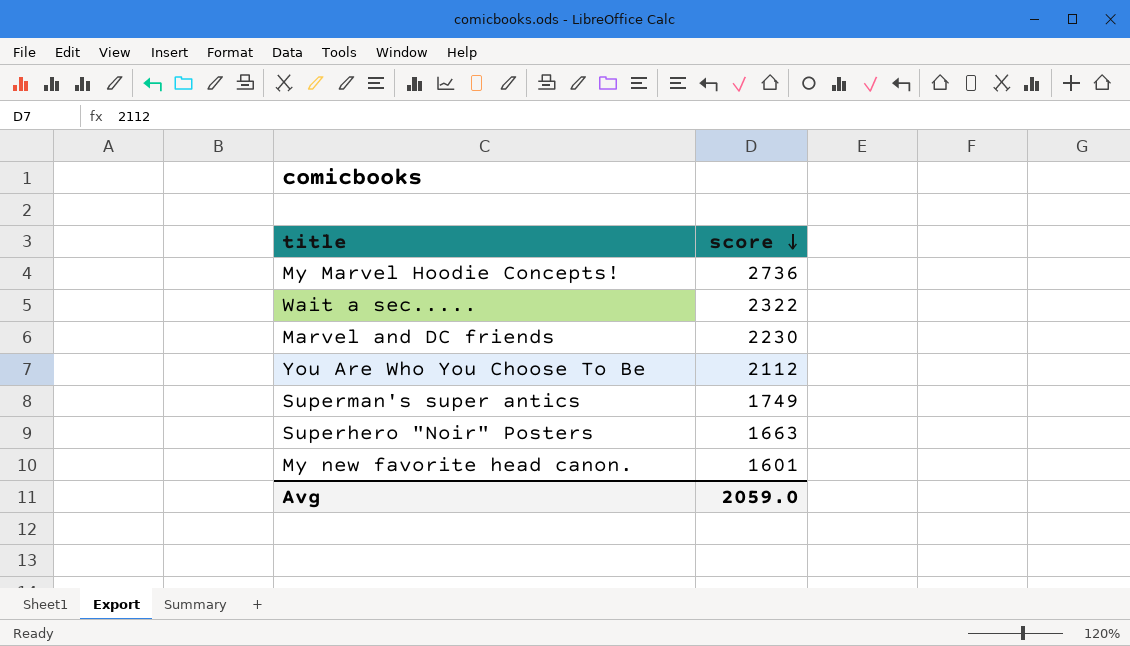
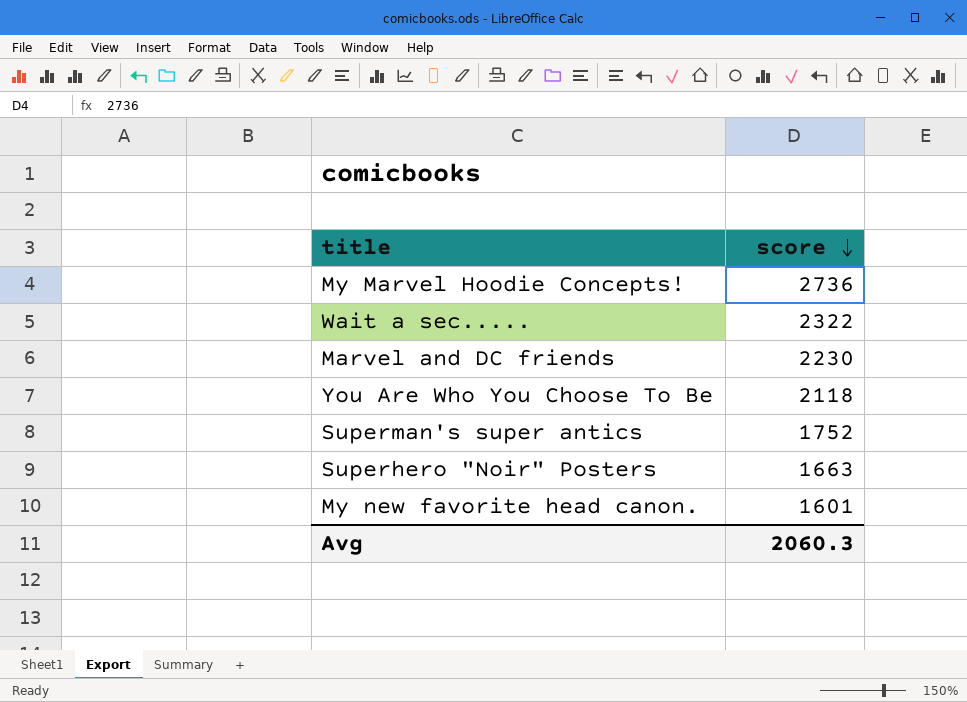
You Are Who You Choose To Be | score: 2112 -> 2118
Superman's super antics | score: 1749 -> 1752
Avg | score: 2059.0 -> 2060.3

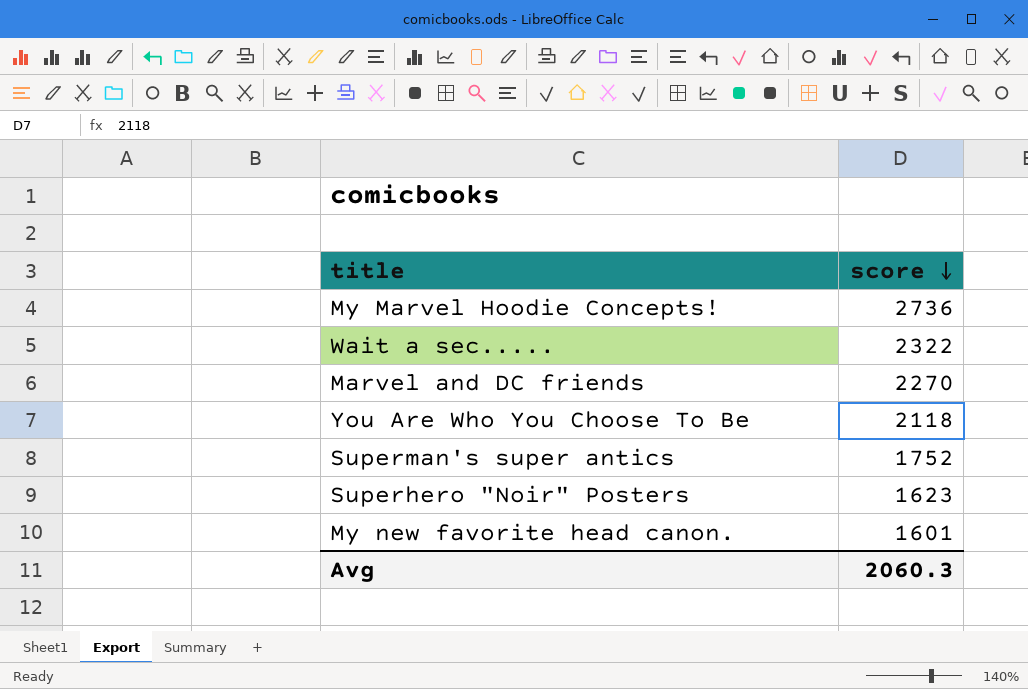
Marvel and DC friends | score: 2230 -> 2270
Superhero "Noir" Posters | score: 1663 -> 1623

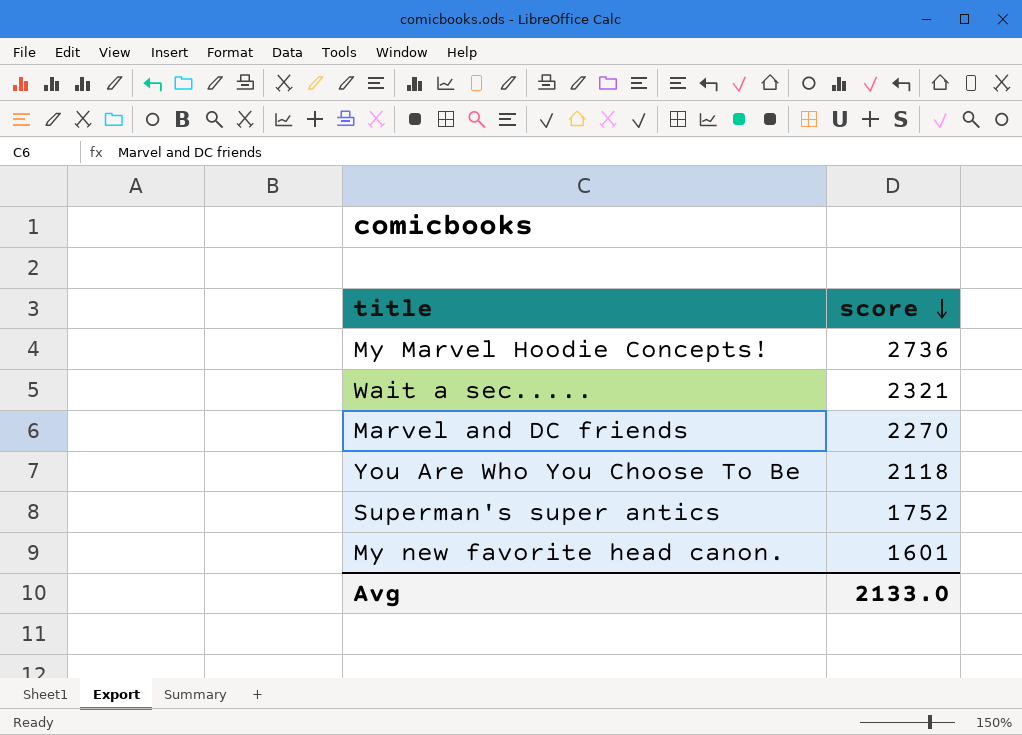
row Superhero "Noir" Posters: 1623 -> none
Wait a sec..... | score: 2322 -> 2321
Avg | score: 2060.3 -> 2133.0

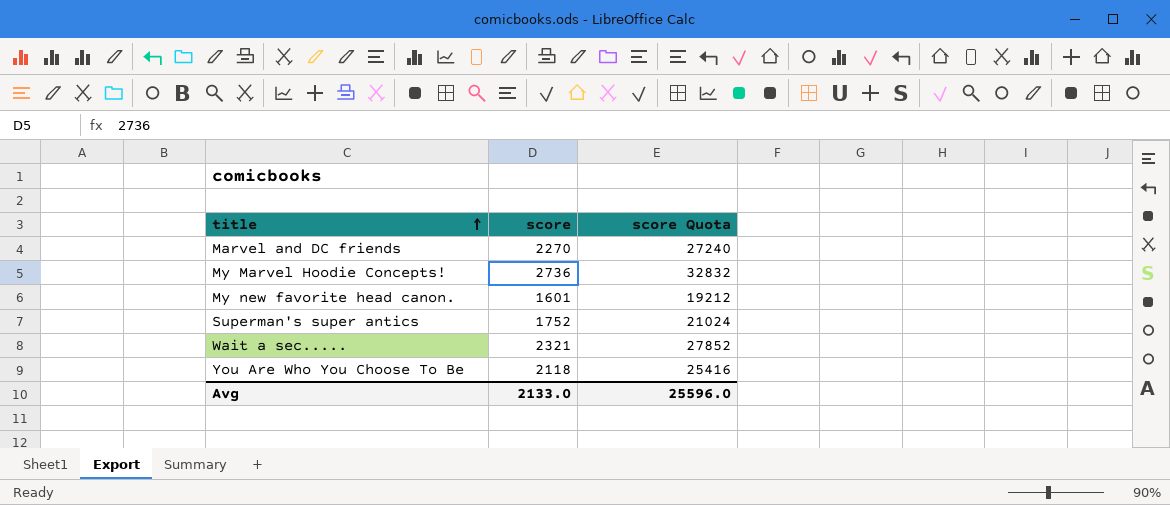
row order: score descending -> title ascending
column score Quota | formula: none -> [score] * 12

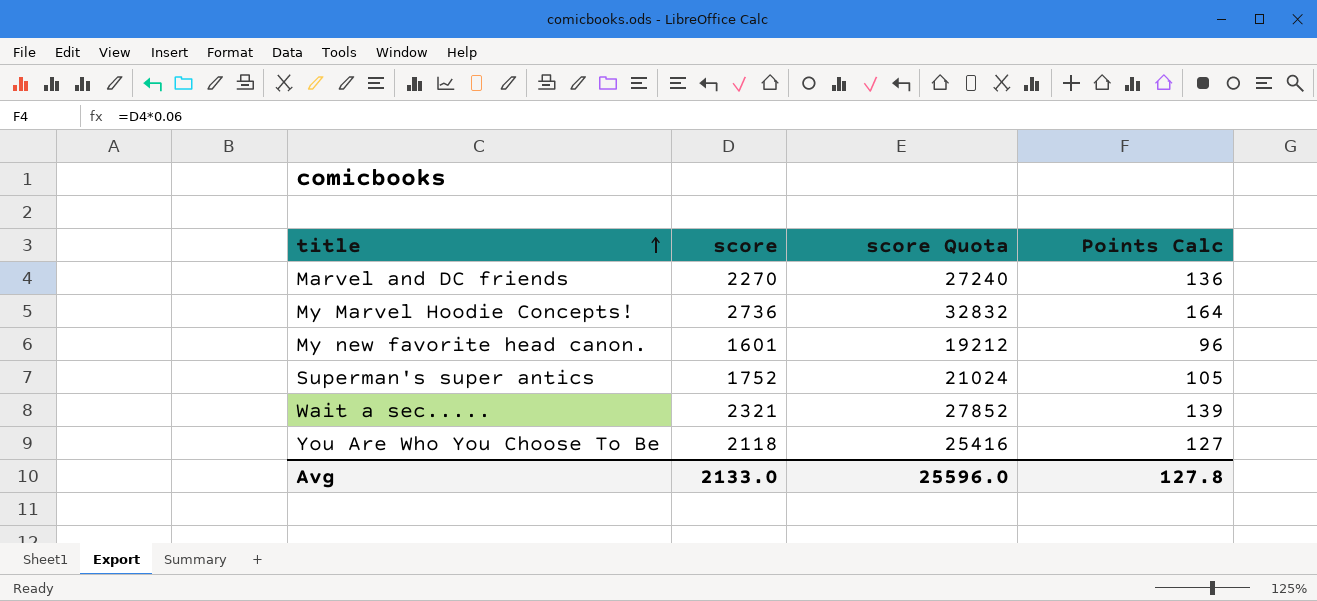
column Points Calc | formula: none -> [score] * 0.06

